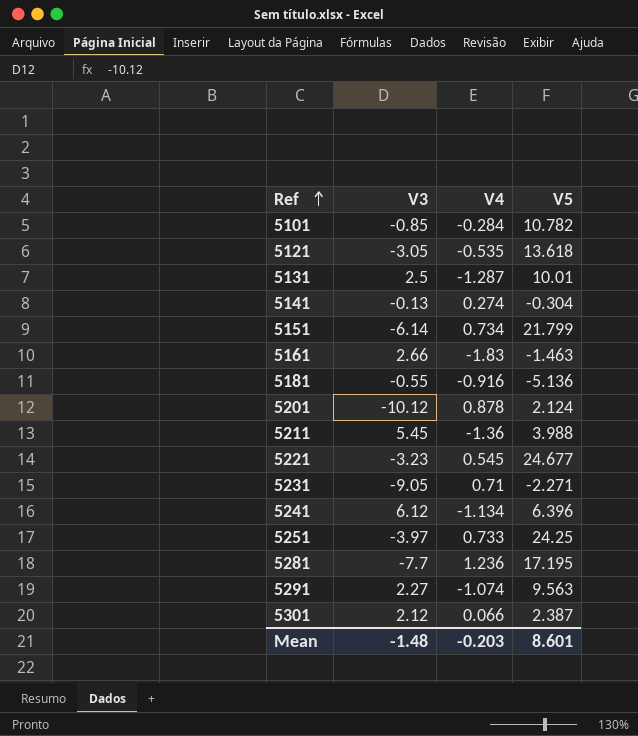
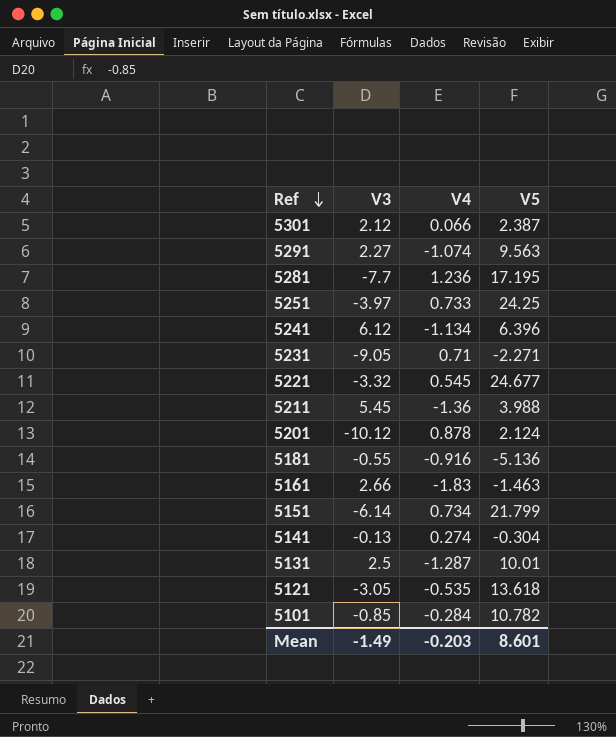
row order: Ref ascending -> Ref descending
5221 | V3: -3.23 -> -3.32
Mean | V3: -1.48 -> -1.49

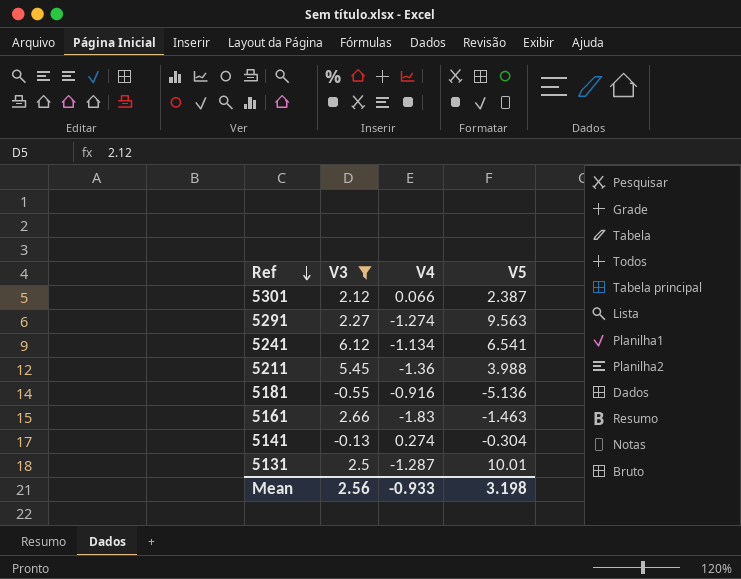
filter: none -> V3 >= -0.55
5291 | V4: -1.074 -> -1.274
5241 | V5: 6.396 -> 6.541
Mean | V3: -1.49 -> 2.56
Mean | V4: -0.203 -> -0.933
Mean | V5: 8.601 -> 3.198

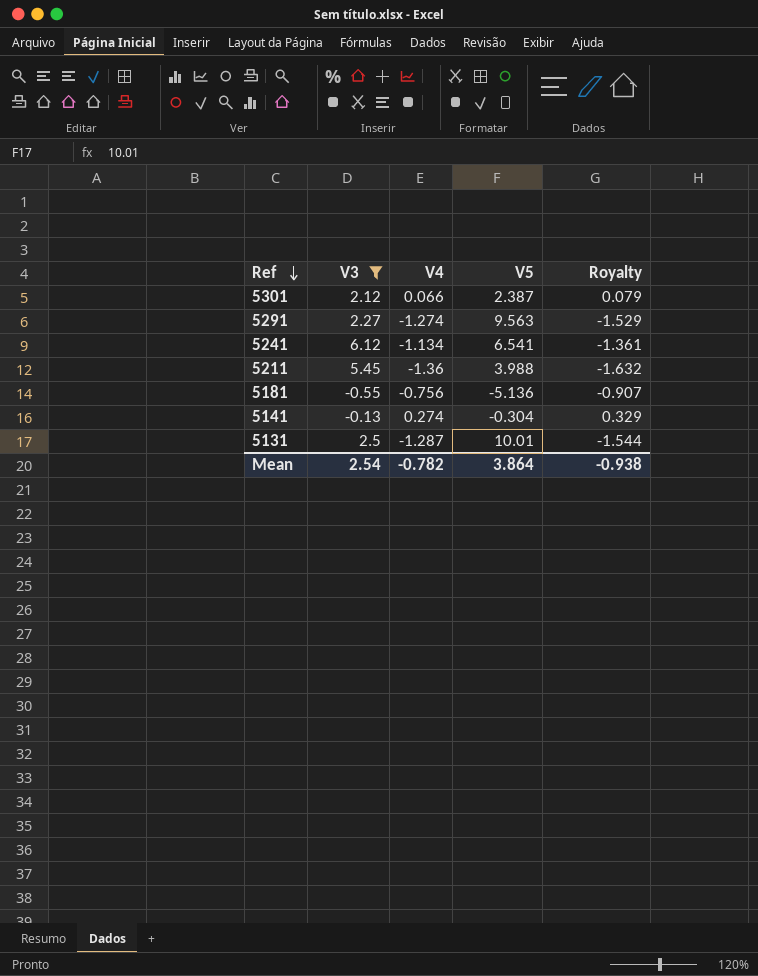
column Royalty | formula: none -> [V4] * 1.2
row 5161: 2.66 | -1.83 | -1.463 -> none
5181 | V4: -0.916 -> -0.756
Mean | V3: 2.56 -> 2.54
Mean | V4: -0.933 -> -0.782
Mean | V5: 3.198 -> 3.864

